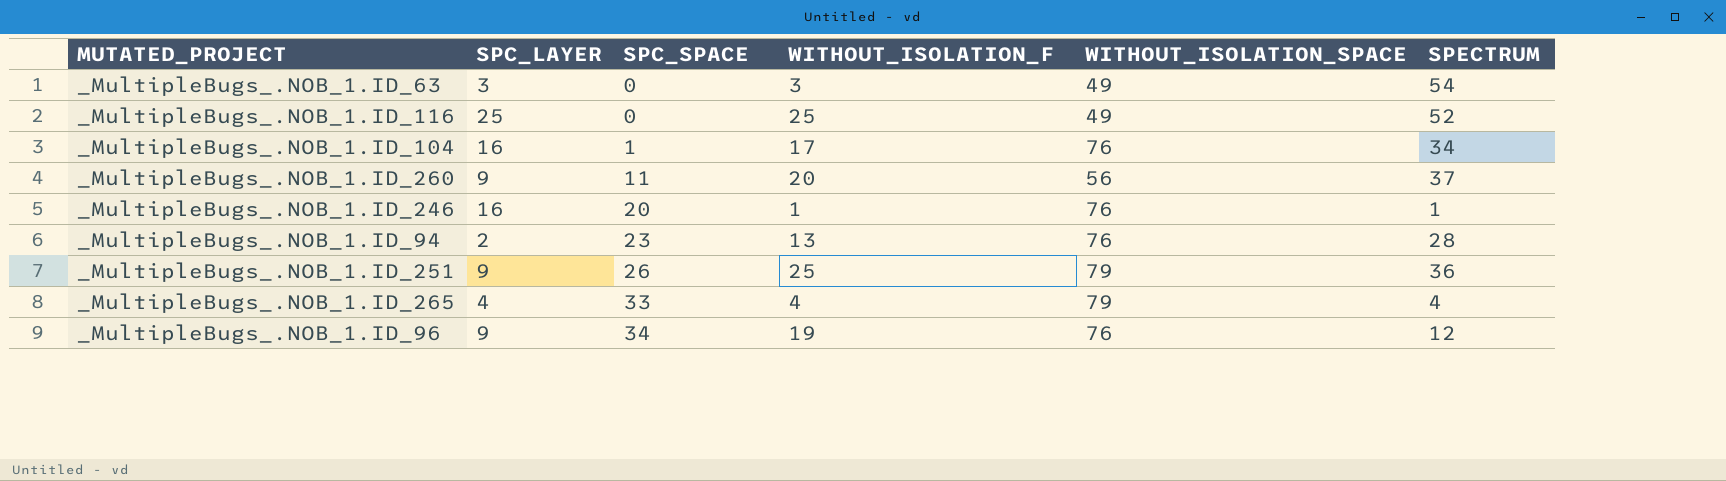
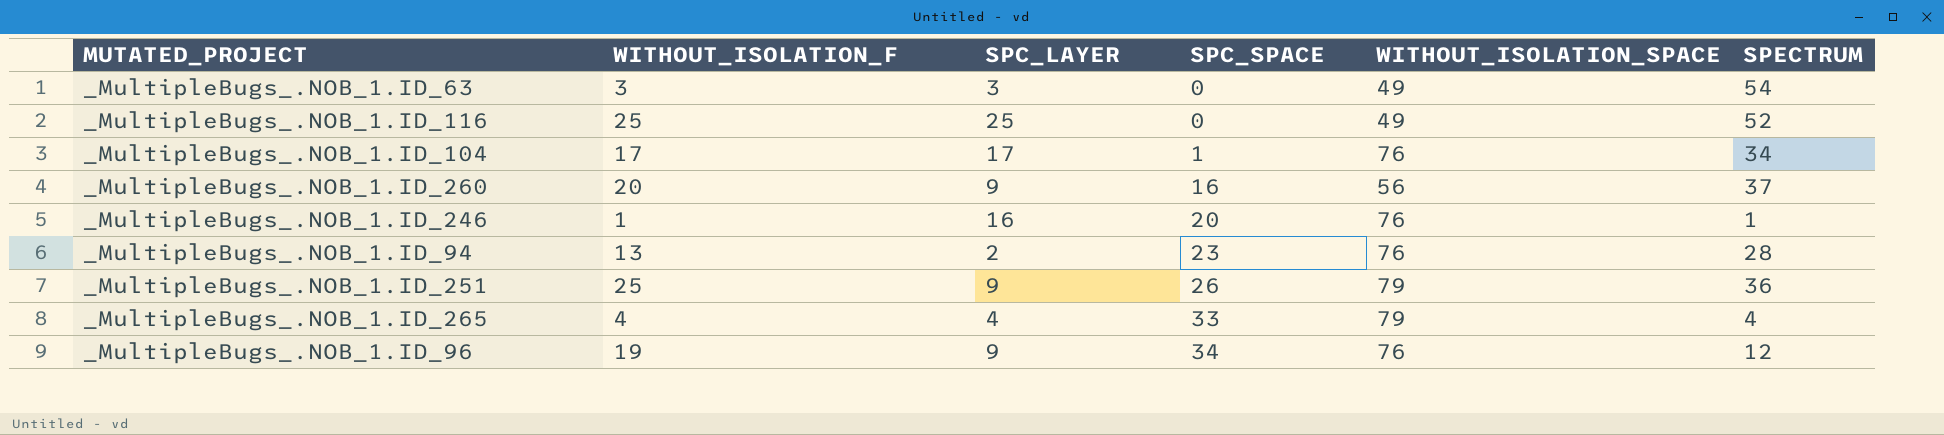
column WITHOUT_ISOLATION_F | position: 4 -> 2
_MultipleBugs_.NOB_1.ID_104 | SPC_LAYER: 16 -> 17
_MultipleBugs_.NOB_1.ID_260 | SPC_SPACE: 11 -> 16

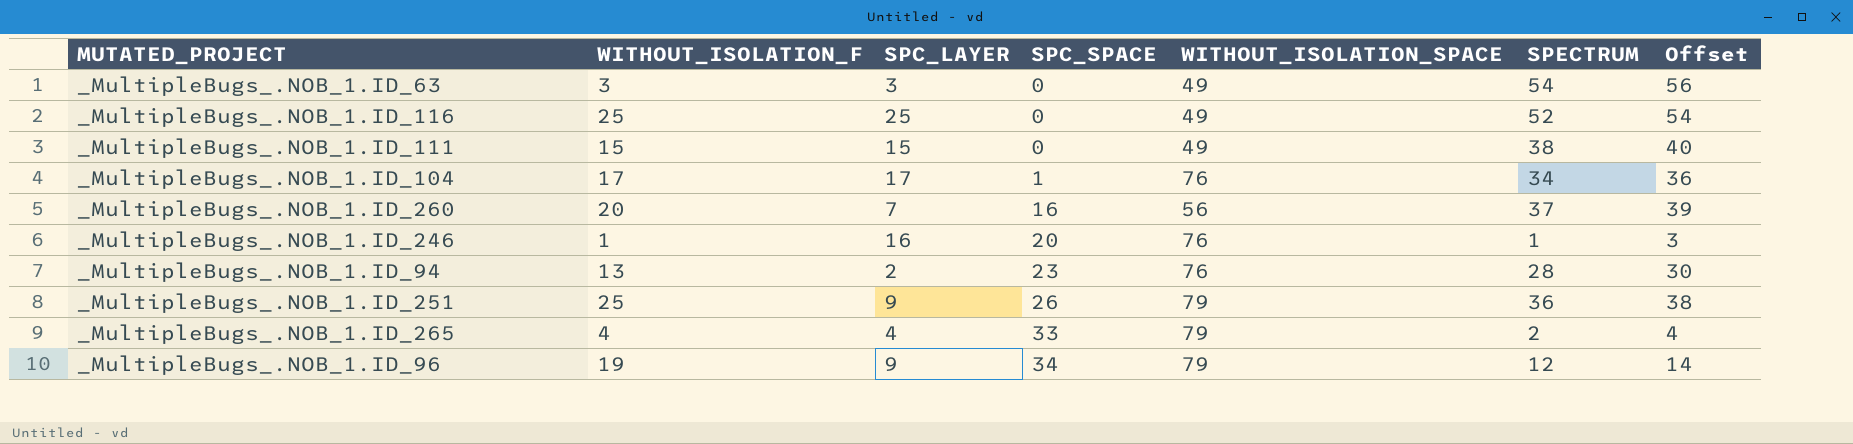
column Offset | formula: none -> [SPECTRUM] + 2
row _MultipleBugs_.NOB_1.ID_111: none -> 15 | 15 | 0 | 49 | 38 | 40
_MultipleBugs_.NOB_1.ID_260 | SPC_LAYER: 9 -> 7
_MultipleBugs_.NOB_1.ID_265 | SPECTRUM: 4 -> 2
_MultipleBugs_.NOB_1.ID_96 | WITHOUT_ISOLATION_SPACE: 76 -> 79

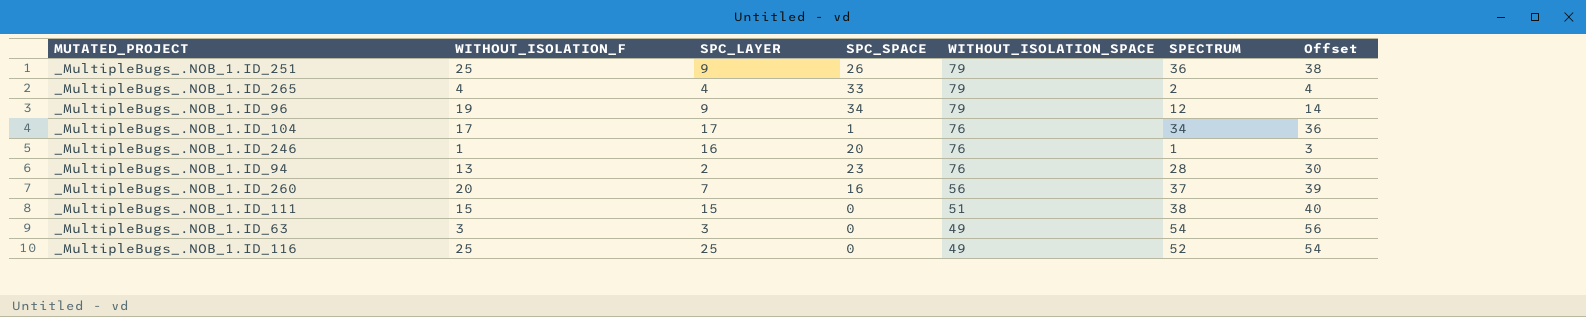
row order: SPC_SPACE ascending -> WITHOUT_ISOLATION_SPACE descending
_MultipleBugs_.NOB_1.ID_111 | WITHOUT_ISOLATION_SPACE: 49 -> 51

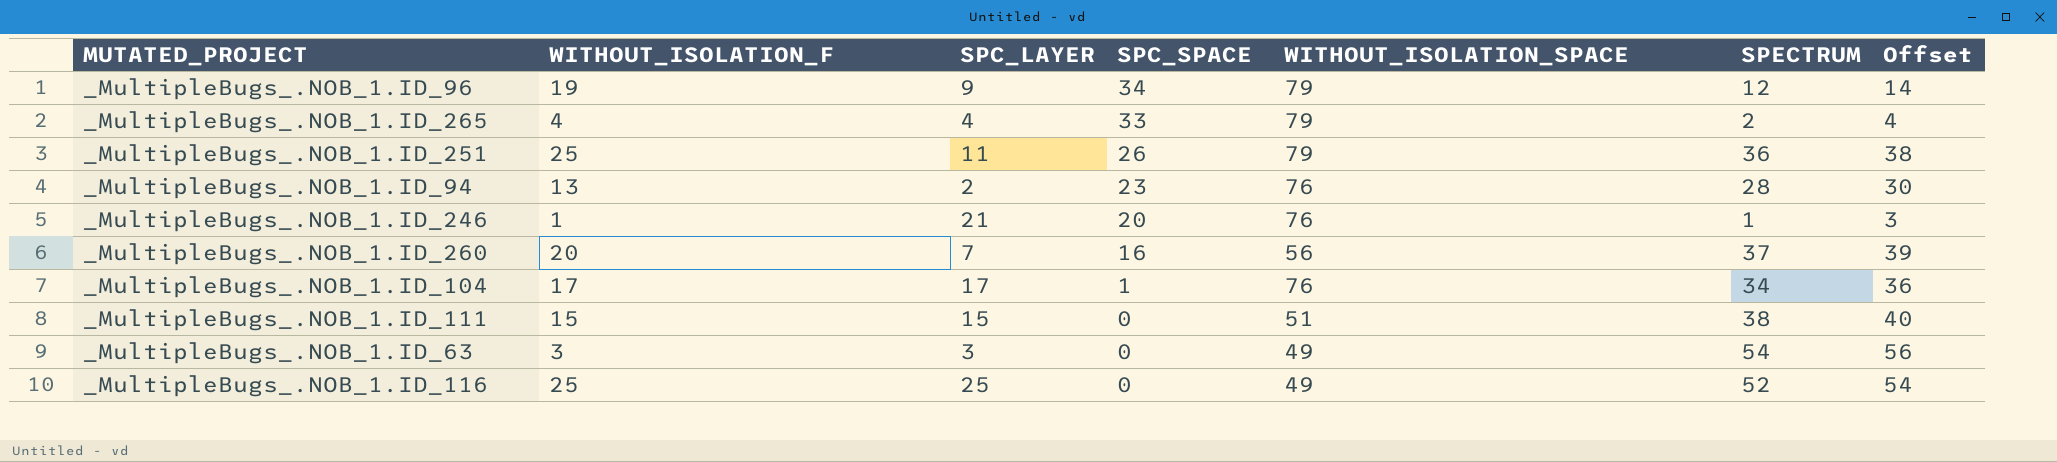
row order: WITHOUT_ISOLATION_SPACE descending -> SPC_SPACE descending
_MultipleBugs_.NOB_1.ID_251 | SPC_LAYER: 9 -> 11
_MultipleBugs_.NOB_1.ID_246 | SPC_LAYER: 16 -> 21

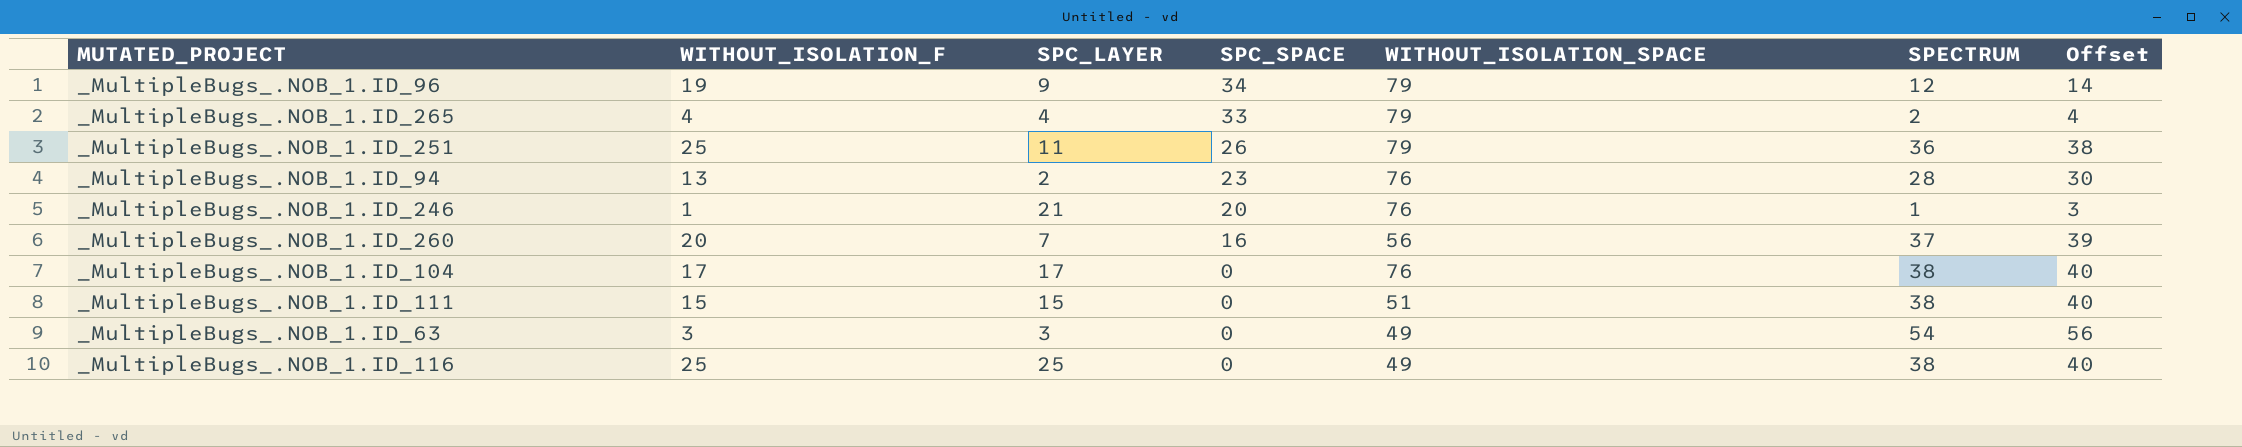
_MultipleBugs_.NOB_1.ID_104 | SPC_SPACE: 1 -> 0
_MultipleBugs_.NOB_1.ID_104 | SPECTRUM: 34 -> 38
_MultipleBugs_.NOB_1.ID_104 | Offset: 36 -> 40
_MultipleBugs_.NOB_1.ID_116 | SPECTRUM: 52 -> 38
_MultipleBugs_.NOB_1.ID_116 | Offset: 54 -> 40

